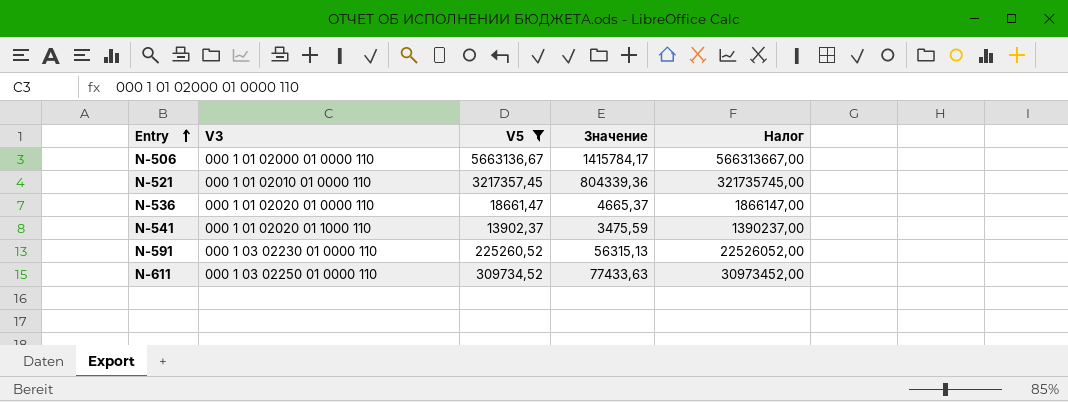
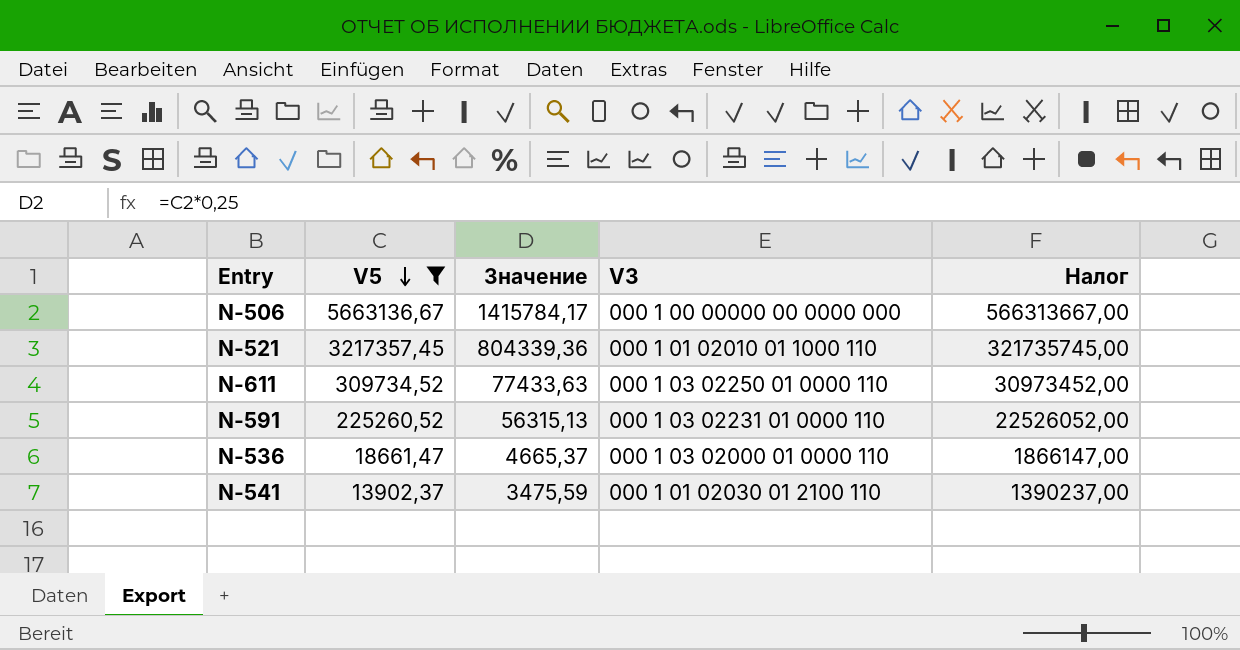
row order: Entry ascending -> V5 descending
column V3 | position: 2 -> 4
N-506 | V3: 000 1 01 02000 01 0000 110 -> 000 1 00 00000 00 0000 000
N-521 | V3: 000 1 01 02010 01 0000 110 -> 000 1 01 02010 01 1000 110
N-591 | V3: 000 1 03 02230 01 0000 110 -> 000 1 03 02231 01 0000 110
N-536 | V3: 000 1 01 02020 01 0000 110 -> 000 1 03 02000 01 0000 110
N-541 | V3: 000 1 01 02020 01 1000 110 -> 000 1 01 02030 01 2100 110

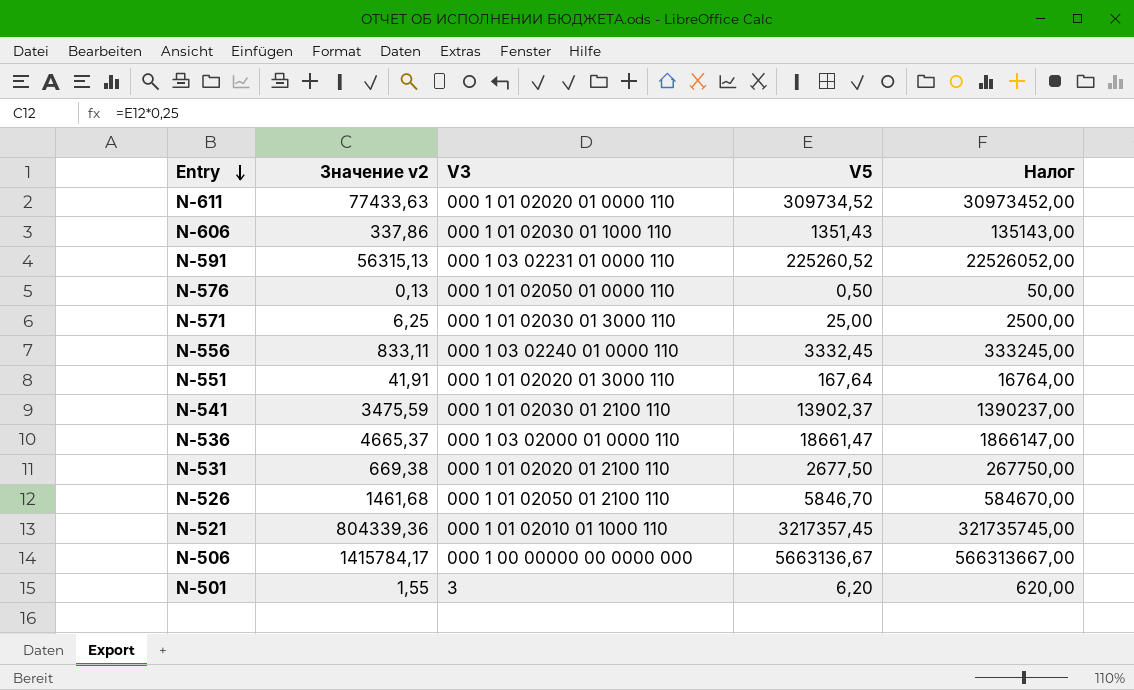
filter: V5 >= 13902,37 -> none
row order: V5 descending -> Entry descending
column name: Значение -> Значение v2
column V5 | position: 2 -> 4
N-611 | V3: 000 1 03 02250 01 0000 110 -> 000 1 01 02020 01 0000 110

